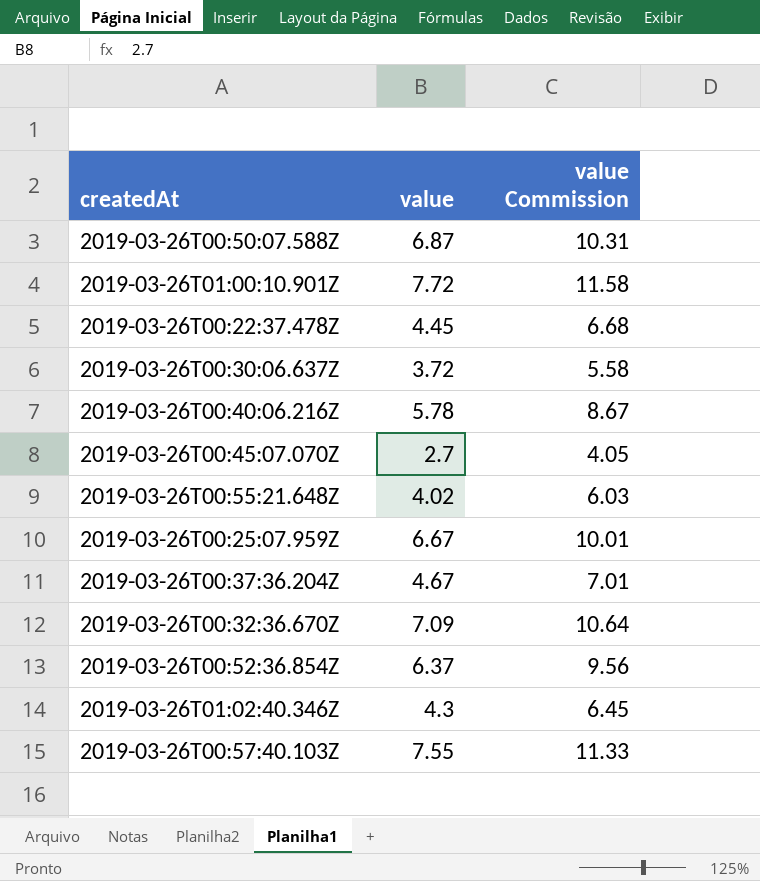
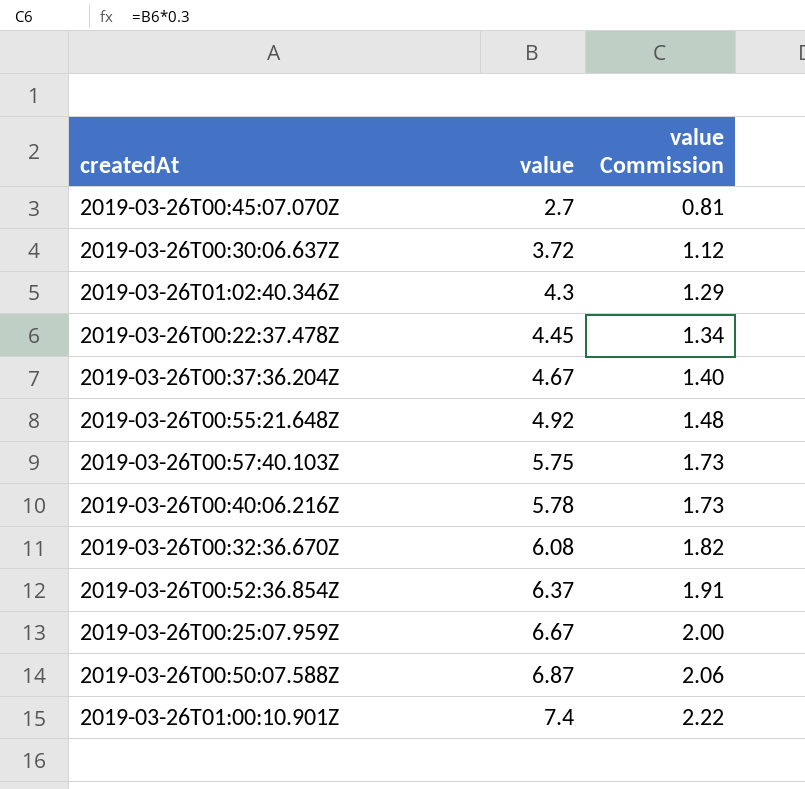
row order: none -> value ascending
column value Commission | formula: [value] * 1.5 -> [value] * 0.3
2019-03-26T00:55:21.648Z | value: 4.02 -> 4.92
2019-03-26T00:57:40.103Z | value: 7.55 -> 5.75
2019-03-26T00:32:36.670Z | value: 7.09 -> 6.08
2019-03-26T01:00:10.901Z | value: 7.72 -> 7.4

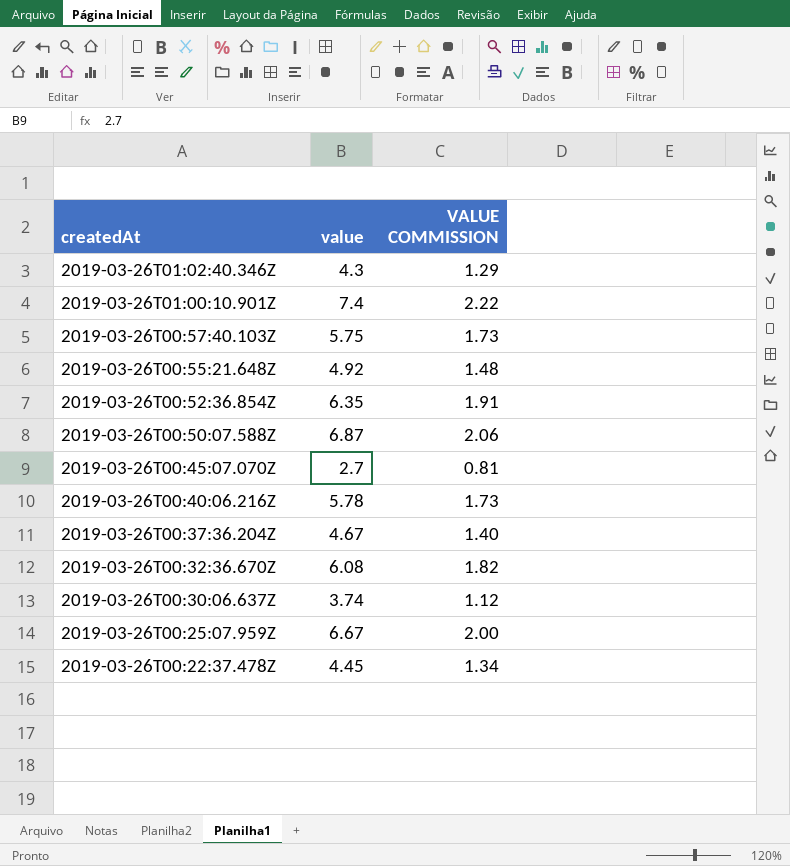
row order: value ascending -> createdAt descending
column name: value Commission -> VALUE COMMISSION
2019-03-26T00:52:36.854Z | value: 6.37 -> 6.35
2019-03-26T00:30:06.637Z | value: 3.72 -> 3.74

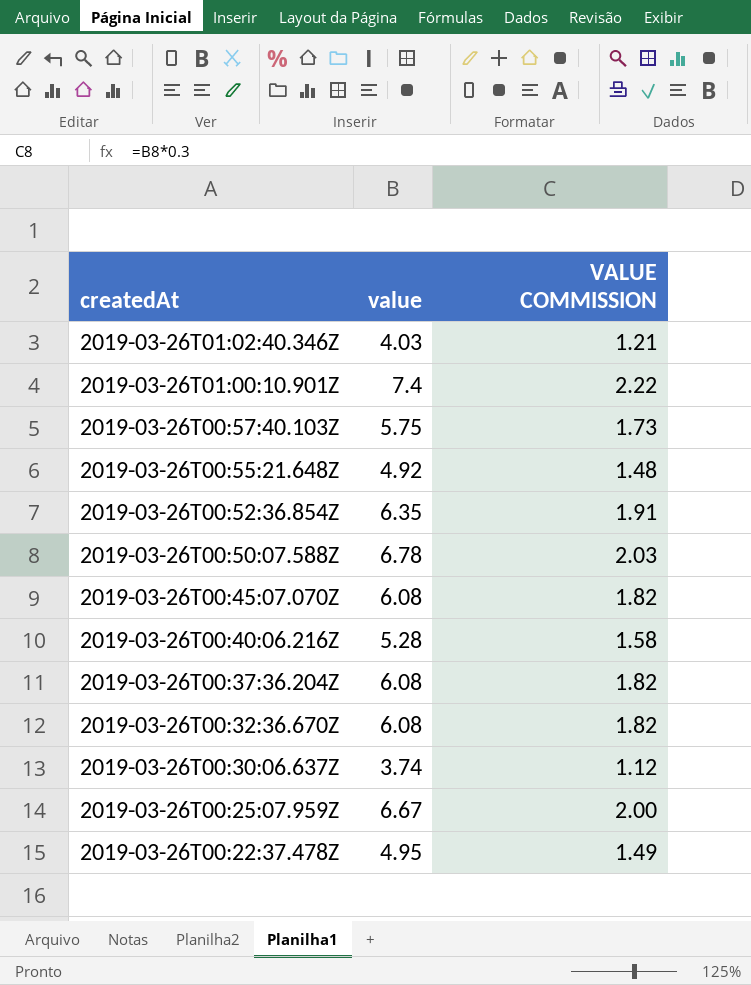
2019-03-26T01:02:40.346Z | value: 4.3 -> 4.03
2019-03-26T01:02:40.346Z | VALUE COMMISSION: 1.29 -> 1.21
2019-03-26T00:50:07.588Z | value: 6.87 -> 6.78
2019-03-26T00:50:07.588Z | VALUE COMMISSION: 2.06 -> 2.03
2019-03-26T00:45:07.070Z | value: 2.7 -> 6.08
2019-03-26T00:45:07.070Z | VALUE COMMISSION: 0.81 -> 1.82
2019-03-26T00:40:06.216Z | value: 5.78 -> 5.28
2019-03-26T00:40:06.216Z | VALUE COMMISSION: 1.73 -> 1.58
2019-03-26T00:37:36.204Z | value: 4.67 -> 6.08
2019-03-26T00:37:36.204Z | VALUE COMMISSION: 1.40 -> 1.82
2019-03-26T00:22:37.478Z | value: 4.45 -> 4.95
2019-03-26T00:22:37.478Z | VALUE COMMISSION: 1.34 -> 1.49

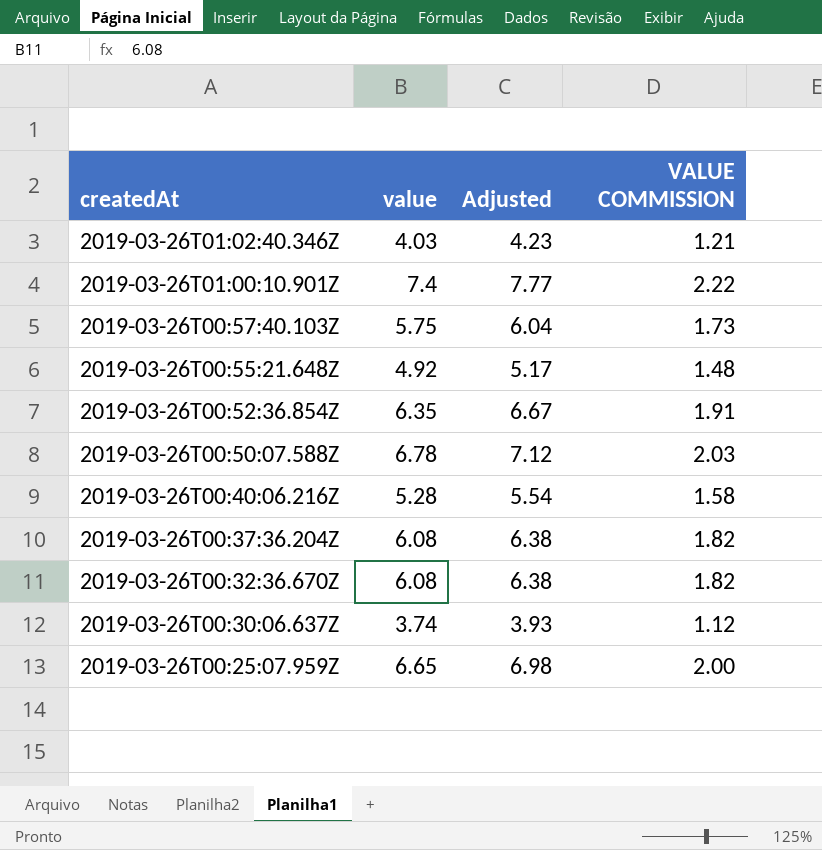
column Adjusted | formula: none -> [value] * 1.05
row 2019-03-26T00:45:07.070Z: 6.08 | 1.82 -> none
row 2019-03-26T00:22:37.478Z: 4.95 | 1.49 -> none
2019-03-26T00:25:07.959Z | value: 6.67 -> 6.65

